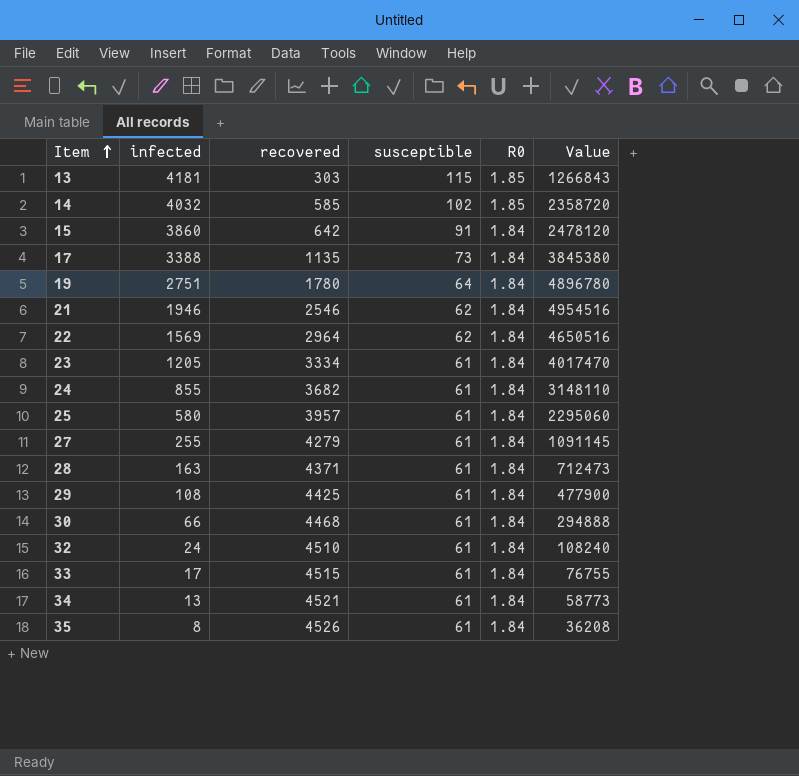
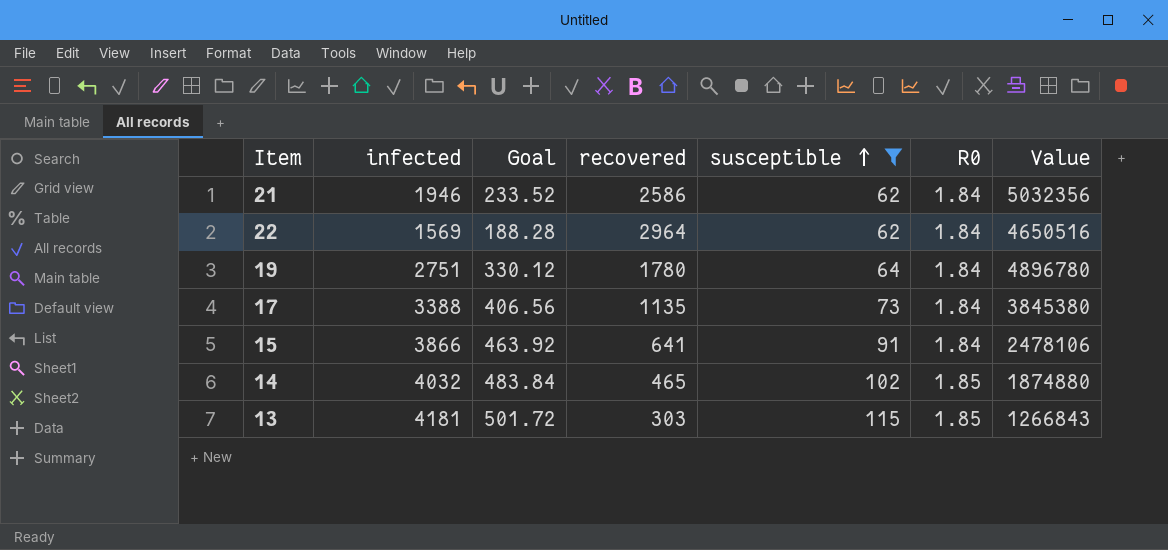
filter: none -> susceptible != 61
row order: Item ascending -> susceptible ascending
column Goal | formula: none -> [infected] * 0.12
21 | recovered: 2546 -> 2586
21 | Value: 4954516 -> 5032356
15 | infected: 3860 -> 3866
15 | recovered: 642 -> 641
15 | Value: 2478120 -> 2478106
14 | recovered: 585 -> 465
14 | Value: 2358720 -> 1874880

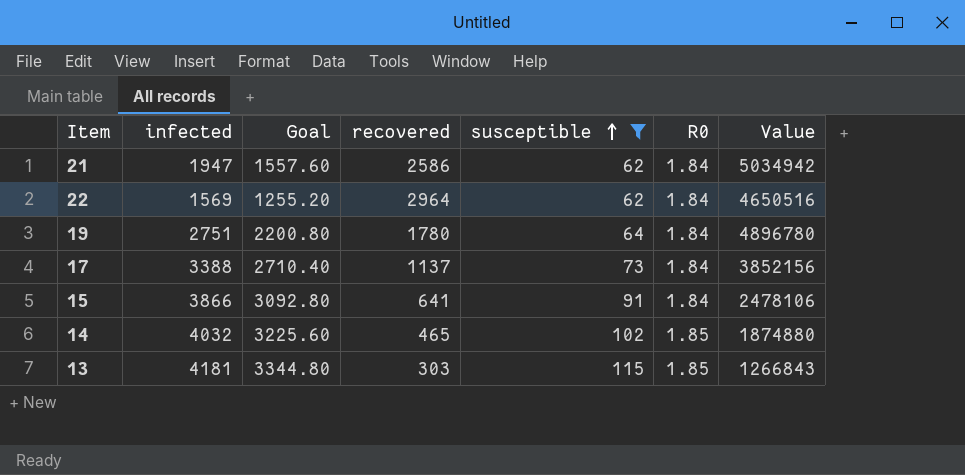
column Goal | formula: [infected] * 0.12 -> [infected] * 0.8
21 | infected: 1946 -> 1947
21 | Value: 5032356 -> 5034942
17 | recovered: 1135 -> 1137
17 | Value: 3845380 -> 3852156

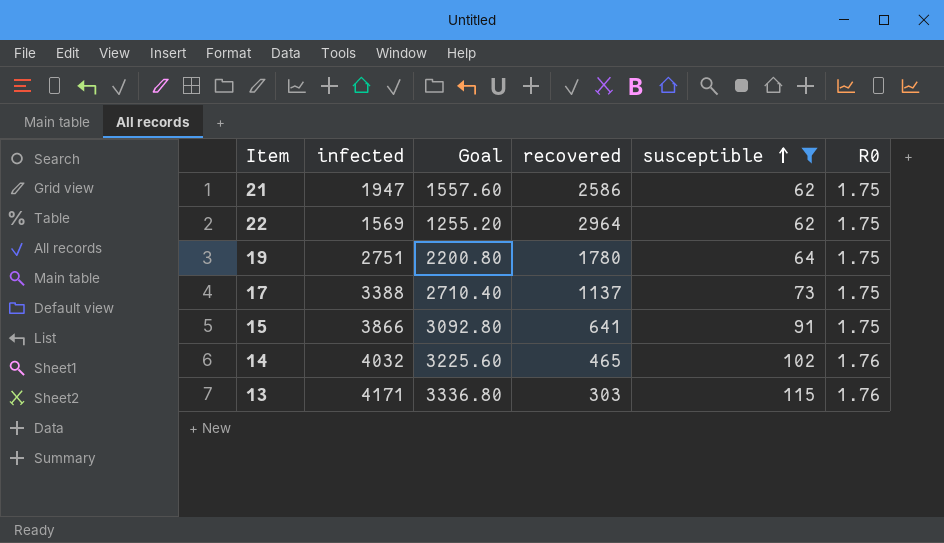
column Value | formula: [infected] * [recovered] -> none
21 | R0: 1.84 -> 1.75
22 | R0: 1.84 -> 1.75
19 | R0: 1.84 -> 1.75
17 | R0: 1.84 -> 1.75
15 | R0: 1.84 -> 1.75
14 | R0: 1.85 -> 1.76
13 | infected: 4181 -> 4171
13 | Goal: 3344.80 -> 3336.80
13 | R0: 1.85 -> 1.76

